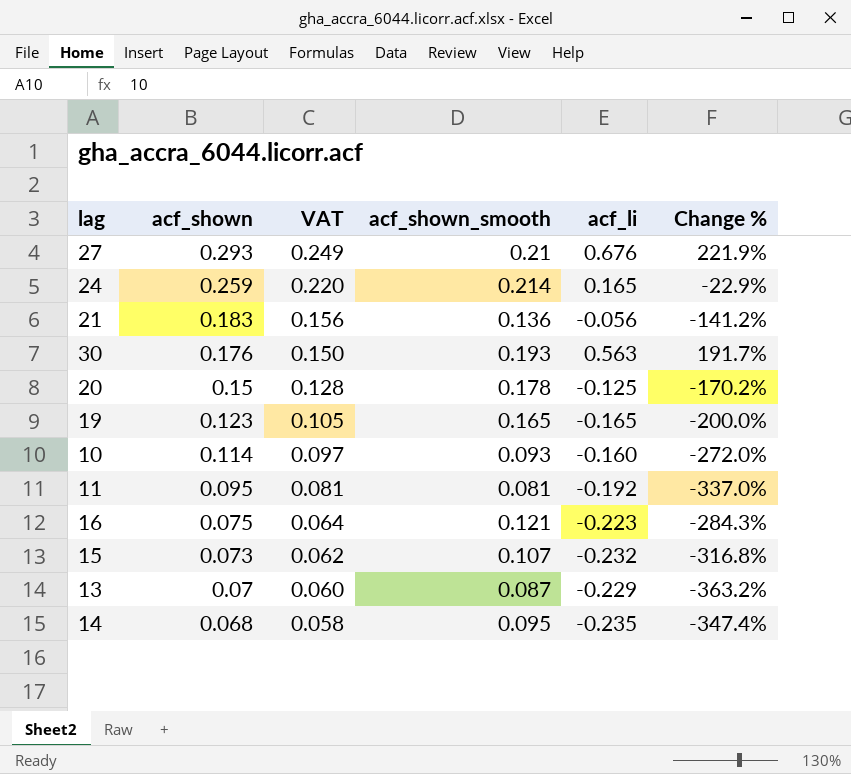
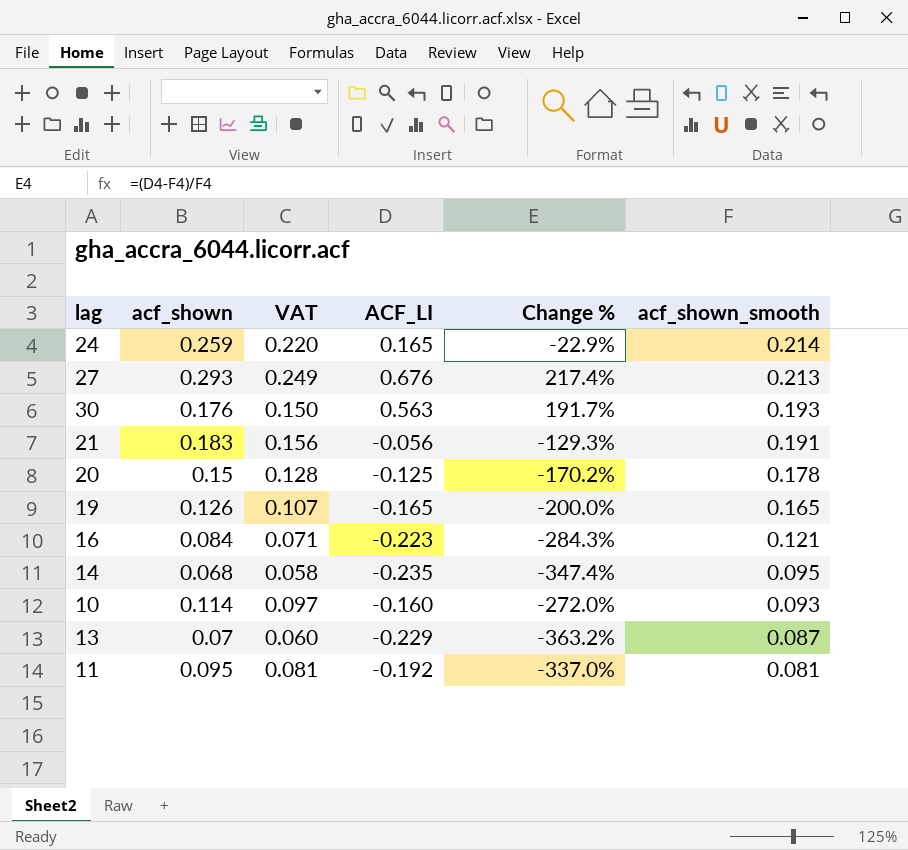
row order: acf_shown descending -> acf_shown_smooth descending
column name: acf_li -> ACF_LI
column acf_shown_smooth | position: 4 -> 6
row 15: 0.073 | 0.062 | 0.107 | -0.232 | -316.8% -> none
27 | Change %: 221.9% -> 217.4%
27 | acf_shown_smooth: 0.21 -> 0.213
21 | Change %: -141.2% -> -129.3%
21 | acf_shown_smooth: 0.136 -> 0.191
19 | acf_shown: 0.123 -> 0.126
19 | VAT: 0.105 -> 0.107
16 | acf_shown: 0.075 -> 0.084
16 | VAT: 0.064 -> 0.071

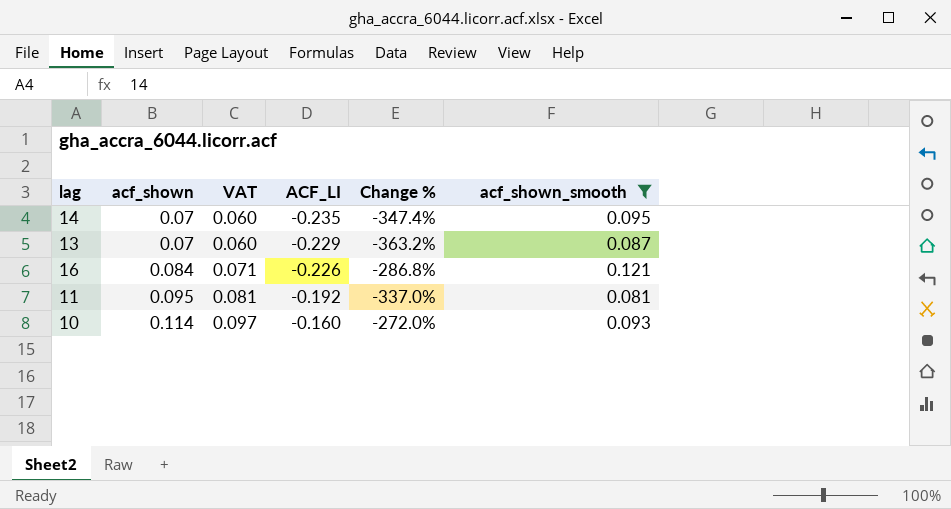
filter: none -> acf_shown_smooth <= 0.121
row order: acf_shown_smooth descending -> acf_shown ascending
14 | acf_shown: 0.068 -> 0.07
14 | VAT: 0.058 -> 0.060
16 | ACF_LI: -0.223 -> -0.226
16 | Change %: -284.3% -> -286.8%

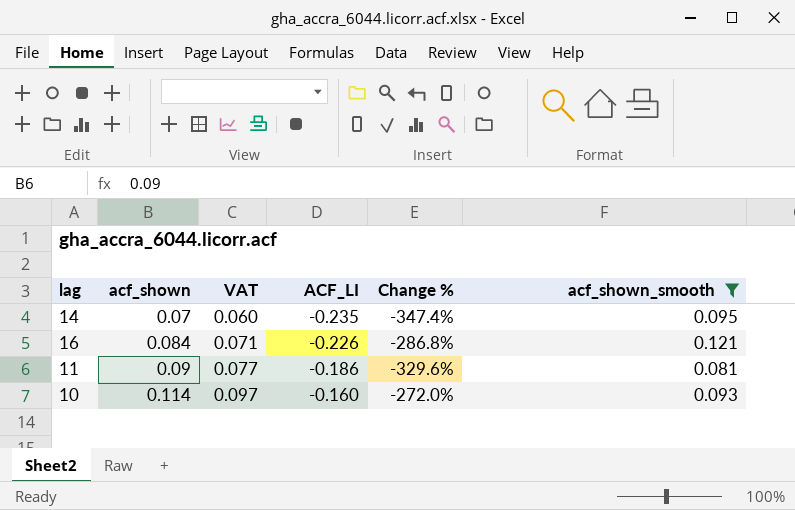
row 13: 0.07 | 0.060 | -0.229 | -363.2% | 0.087 -> none
11 | acf_shown: 0.095 -> 0.09
11 | VAT: 0.081 -> 0.077
11 | ACF_LI: -0.192 -> -0.186
11 | Change %: -337.0% -> -329.6%

